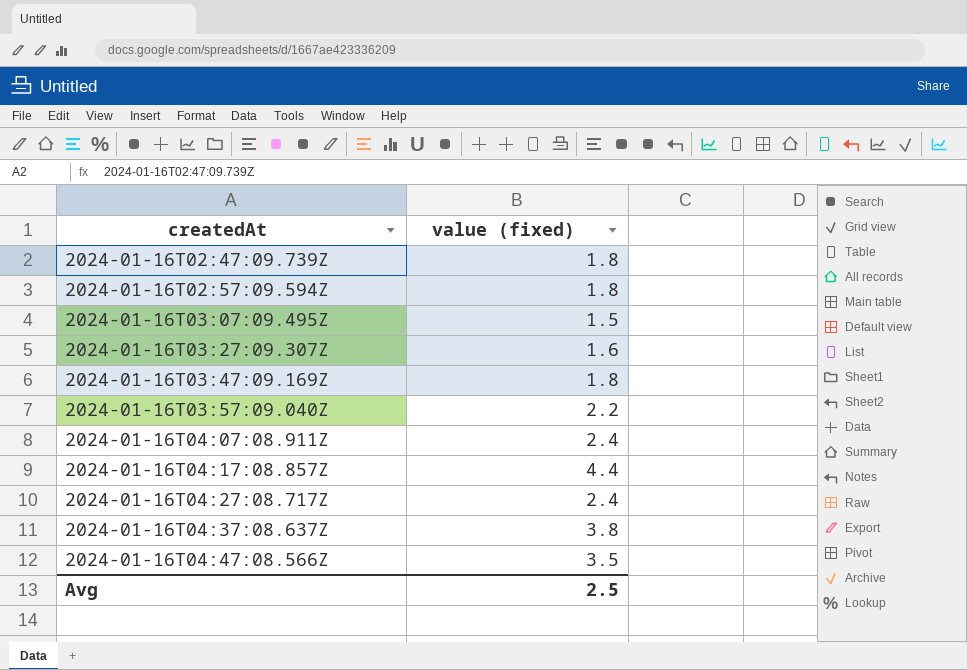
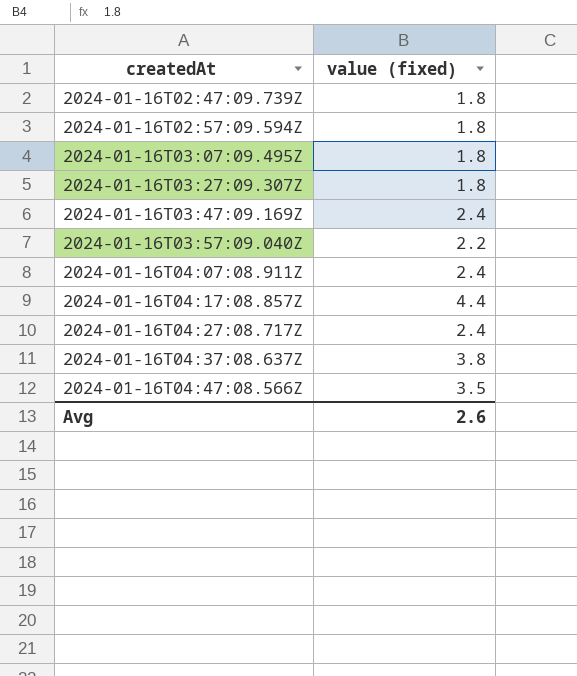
2024-01-16T03:07:09.495Z | value (fixed): 1.5 -> 1.8
2024-01-16T03:27:09.307Z | value (fixed): 1.6 -> 1.8
2024-01-16T03:47:09.169Z | value (fixed): 1.8 -> 2.4
Avg | value (fixed): 2.5 -> 2.6

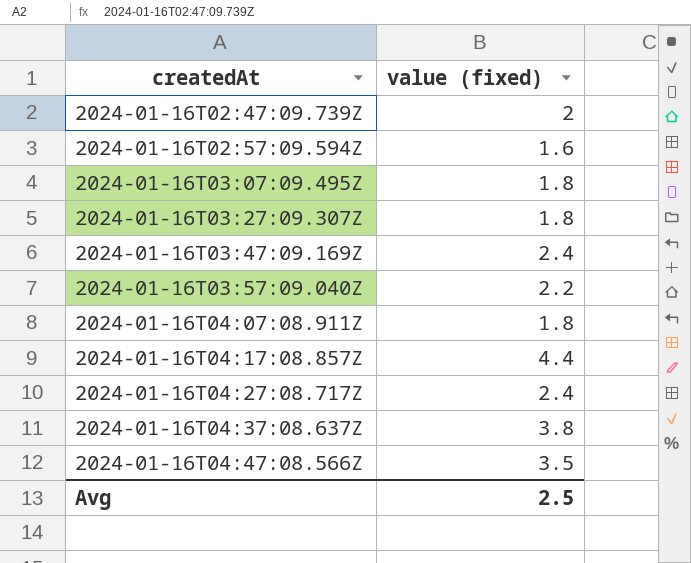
2024-01-16T02:47:09.739Z | value (fixed): 1.8 -> 2
2024-01-16T02:57:09.594Z | value (fixed): 1.8 -> 1.6
2024-01-16T04:07:08.911Z | value (fixed): 2.4 -> 1.8
Avg | value (fixed): 2.6 -> 2.5

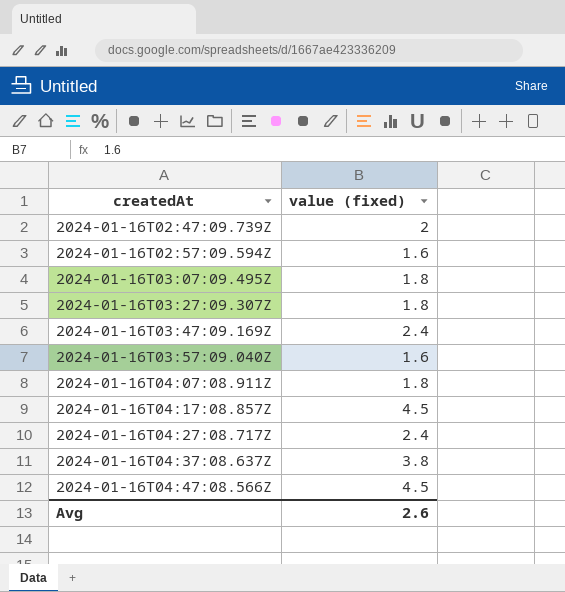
2024-01-16T03:57:09.040Z | value (fixed): 2.2 -> 1.6
2024-01-16T04:17:08.857Z | value (fixed): 4.4 -> 4.5
2024-01-16T04:47:08.566Z | value (fixed): 3.5 -> 4.5
Avg | value (fixed): 2.5 -> 2.6

